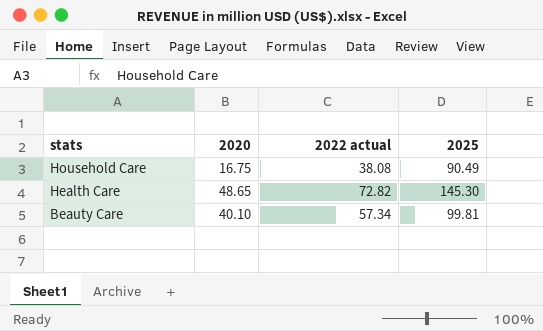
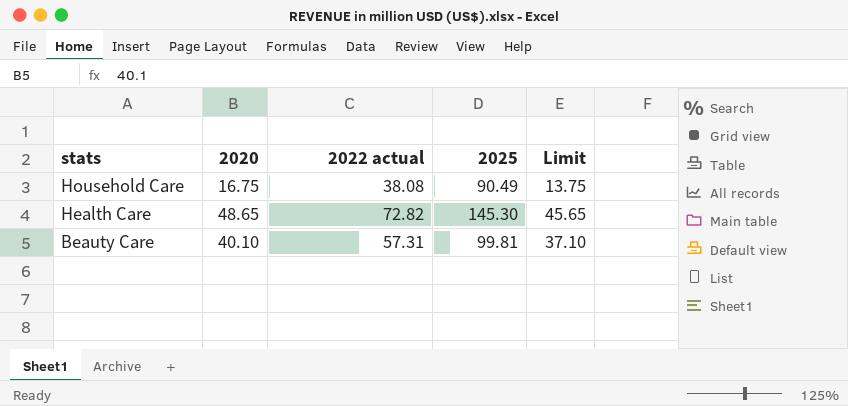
column Limit | formula: none -> [2020] - 3
Beauty Care | 2022 actual: 57.34 -> 57.31

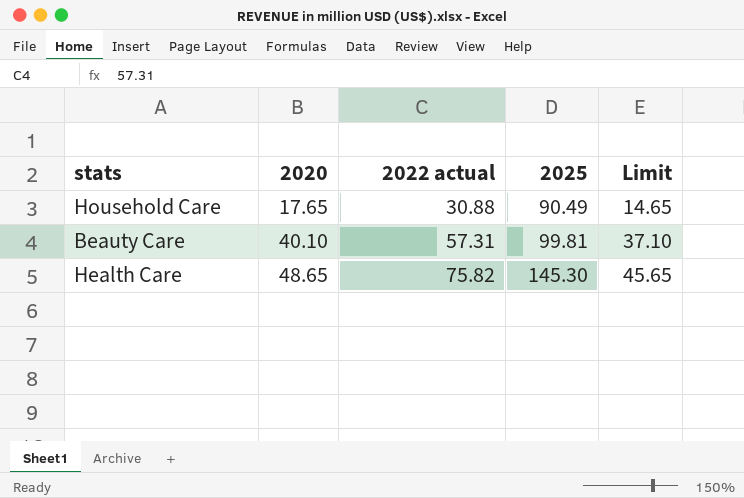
row order: stats descending -> 2020 ascending
Household Care | 2020: 16.75 -> 17.65
Household Care | 2022 actual: 38.08 -> 30.88
Household Care | Limit: 13.75 -> 14.65
Health Care | 2022 actual: 72.82 -> 75.82

